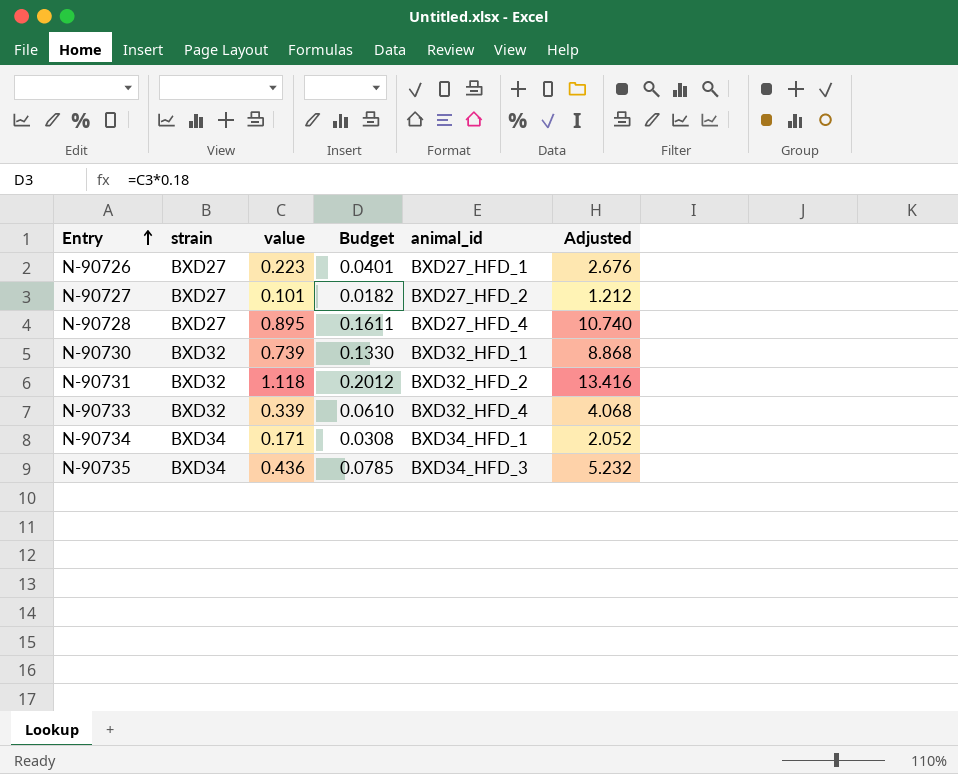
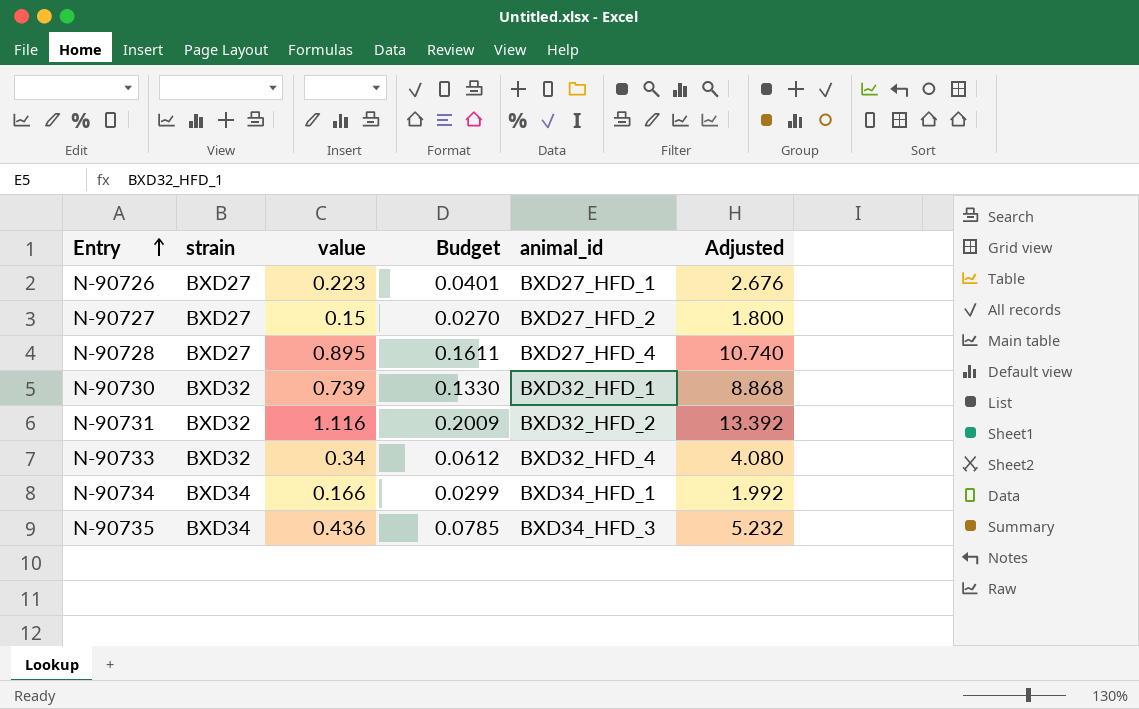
N-90727 | value: 0.101 -> 0.15
N-90727 | Budget: 0.0182 -> 0.0270
N-90727 | Adjusted: 1.212 -> 1.800
N-90731 | value: 1.118 -> 1.116
N-90731 | Budget: 0.2012 -> 0.2009
N-90731 | Adjusted: 13.416 -> 13.392
N-90733 | value: 0.339 -> 0.34
N-90733 | Budget: 0.0610 -> 0.0612
N-90733 | Adjusted: 4.068 -> 4.080
N-90734 | value: 0.171 -> 0.166
N-90734 | Budget: 0.0308 -> 0.0299
N-90734 | Adjusted: 2.052 -> 1.992

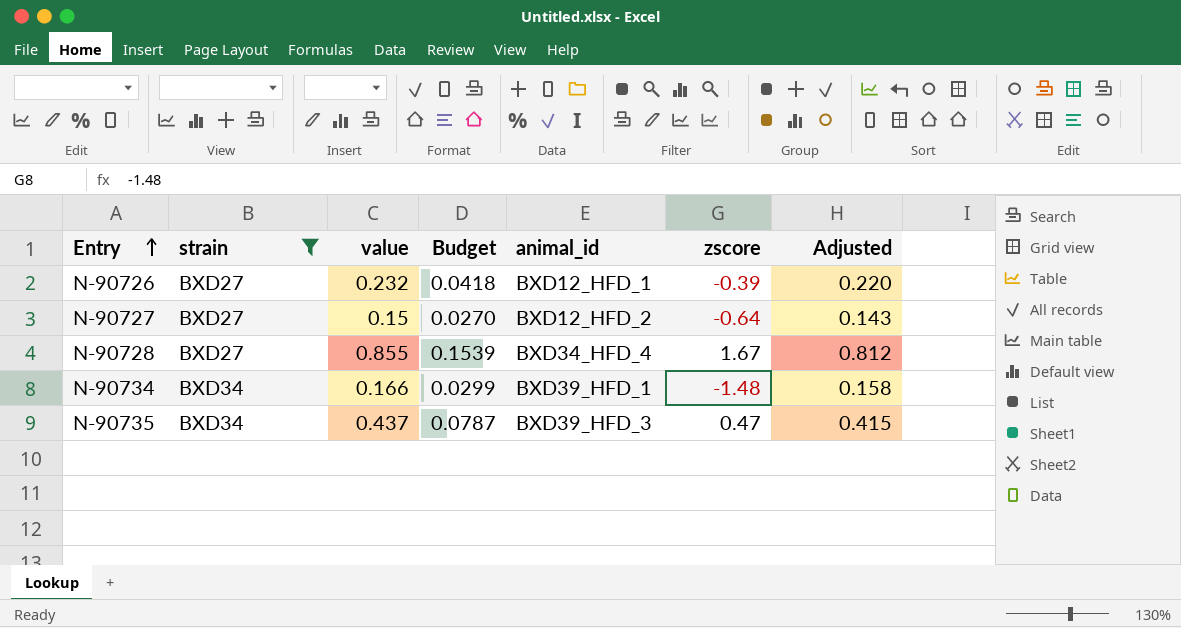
filter: none -> strain != BXD32
column zscore | position: none -> 6
column Adjusted | formula: [value] * 12 -> [value] * 0.95
N-90726 | value: 0.223 -> 0.232
N-90726 | Budget: 0.0401 -> 0.0418
N-90726 | animal_id: BXD27_HFD_1 -> BXD12_HFD_1
N-90727 | animal_id: BXD27_HFD_2 -> BXD12_HFD_2
N-90728 | value: 0.895 -> 0.855
N-90728 | Budget: 0.1611 -> 0.1539
N-90728 | animal_id: BXD27_HFD_4 -> BXD34_HFD_4
N-90734 | animal_id: BXD34_HFD_1 -> BXD39_HFD_1
N-90735 | value: 0.436 -> 0.437
N-90735 | Budget: 0.0785 -> 0.0787
N-90735 | animal_id: BXD34_HFD_3 -> BXD39_HFD_3

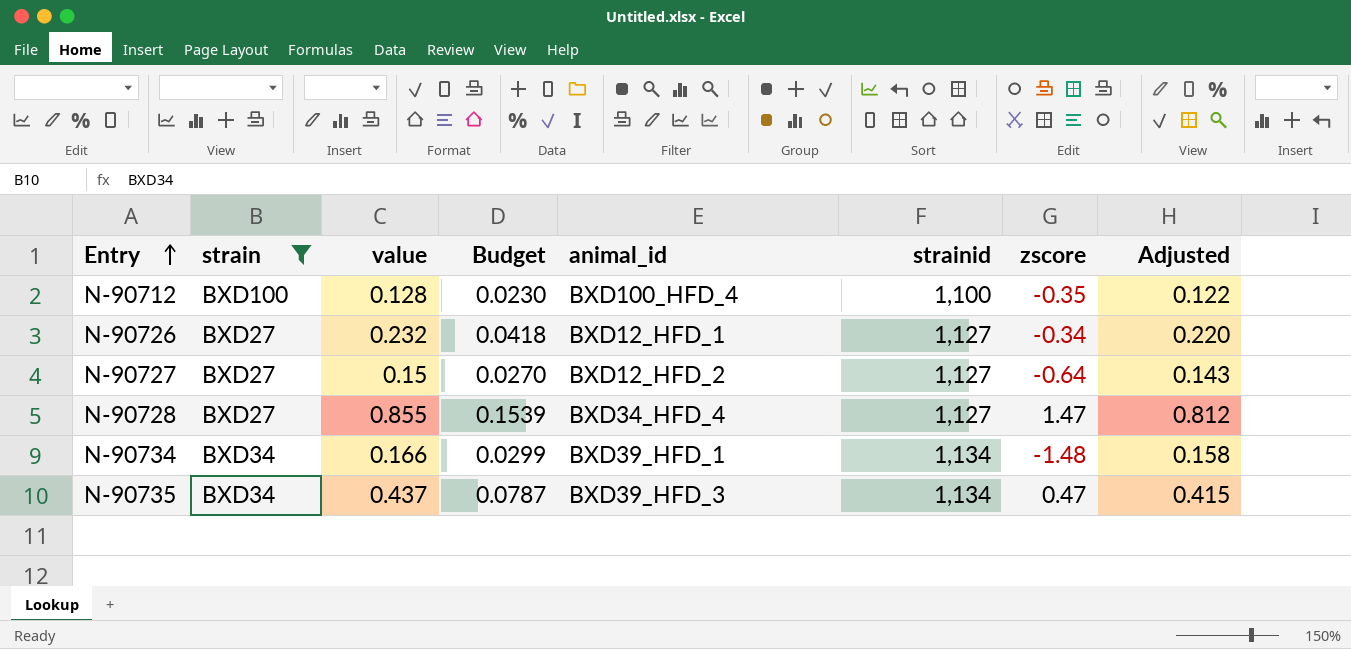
column strainid | position: none -> 6
row N-90712: none -> BXD100 | 0.128 | 0.0230 | BXD100_HFD_4 | 1,100 | -0.35 | 0.122
N-90726 | zscore: -0.39 -> -0.34
N-90728 | zscore: 1.67 -> 1.47

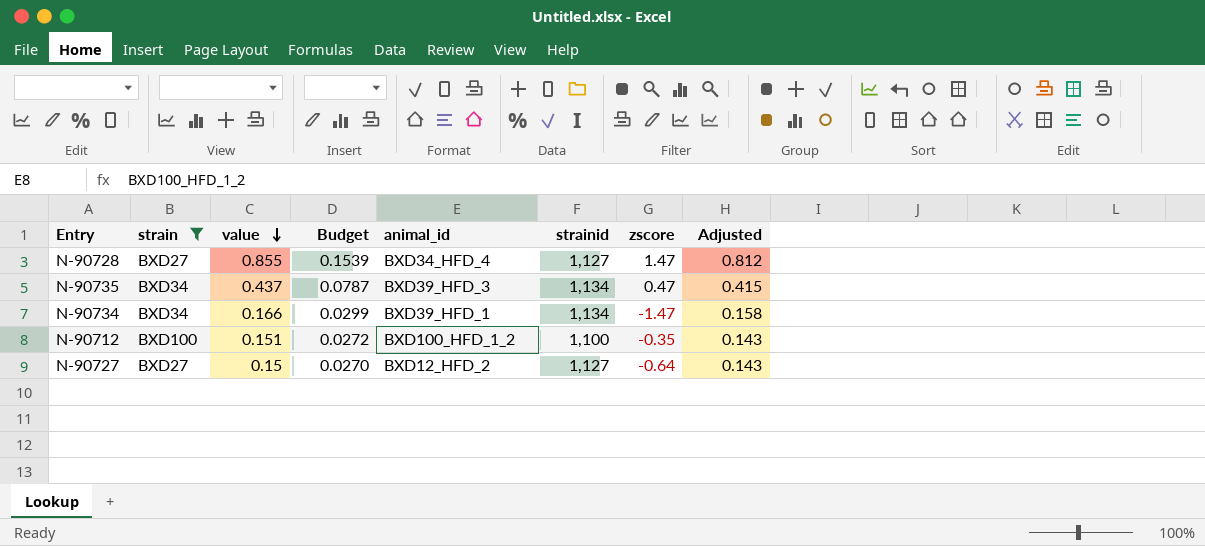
row order: Entry ascending -> value descending
row N-90726: BXD27 | 0.232 | 0.0418 | BXD12_HFD_1 | 1,127 | -0.34 | 0.220 -> none
N-90734 | zscore: -1.48 -> -1.47
N-90712 | value: 0.128 -> 0.151
N-90712 | Budget: 0.0230 -> 0.0272
N-90712 | animal_id: BXD100_HFD_4 -> BXD100_HFD_1_2
N-90712 | Adjusted: 0.122 -> 0.143

